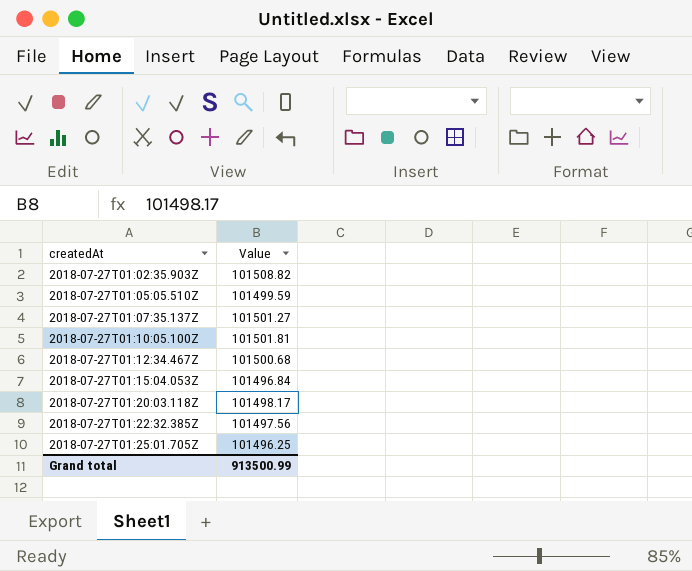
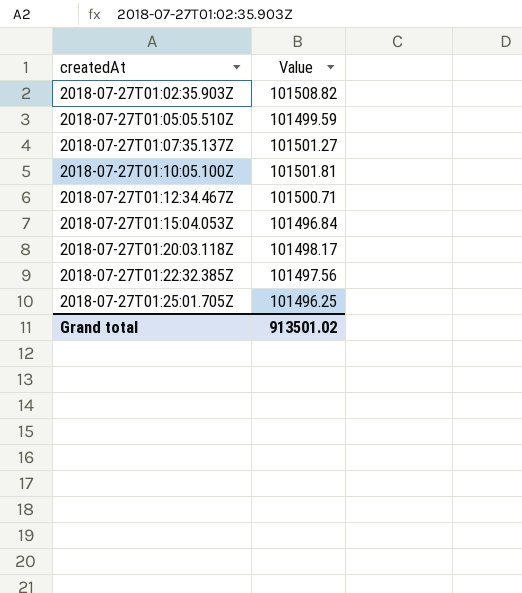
2018-07-27T01:12:34.467Z | Value: 101500.68 -> 101500.71
Grand total | Value: 913500.99 -> 913501.02

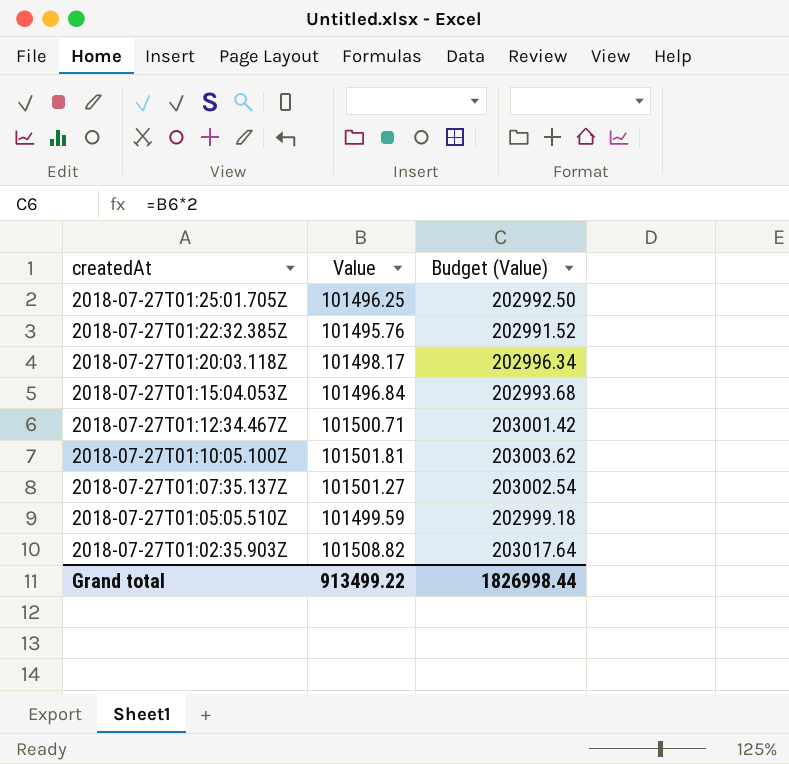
row order: createdAt ascending -> createdAt descending
column Budget (Value) | formula: none -> [Value] * 2
2018-07-27T01:22:32.385Z | Value: 101497.56 -> 101495.76
Grand total | Value: 913501.02 -> 913499.22

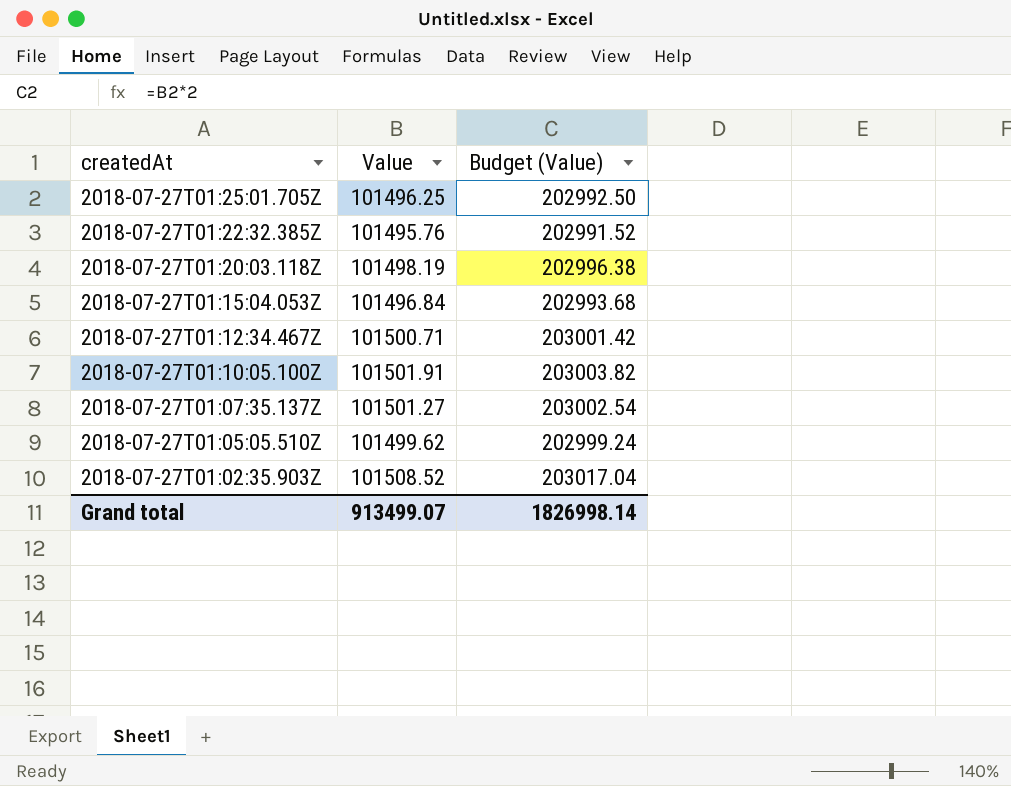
2018-07-27T01:20:03.118Z | Value: 101498.17 -> 101498.19
2018-07-27T01:20:03.118Z | Budget (Value): 202996.34 -> 202996.38
2018-07-27T01:10:05.100Z | Value: 101501.81 -> 101501.91
2018-07-27T01:10:05.100Z | Budget (Value): 203003.62 -> 203003.82
2018-07-27T01:05:05.510Z | Value: 101499.59 -> 101499.62
2018-07-27T01:05:05.510Z | Budget (Value): 202999.18 -> 202999.24
2018-07-27T01:02:35.903Z | Value: 101508.82 -> 101508.52
2018-07-27T01:02:35.903Z | Budget (Value): 203017.64 -> 203017.04
Grand total | Value: 913499.22 -> 913499.07
Grand total | Budget (Value): 1826998.44 -> 1826998.14

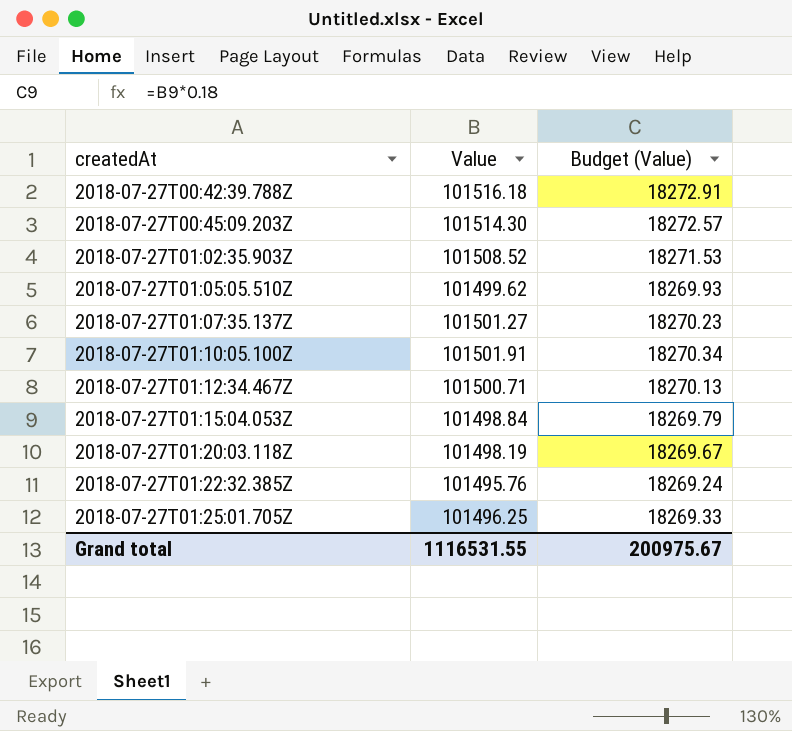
row order: createdAt descending -> createdAt ascending
column Budget (Value) | formula: [Value] * 2 -> [Value] * 0.18
row 2018-07-27T00:42:39.788Z: none -> 101516.18 | 18272.91
row 2018-07-27T00:45:09.203Z: none -> 101514.30 | 18272.57
2018-07-27T01:15:04.053Z | Value: 101496.84 -> 101498.84
Grand total | Value: 913499.07 -> 1116531.55
Grand total | Budget (Value): 1826998.14 -> 200975.67

